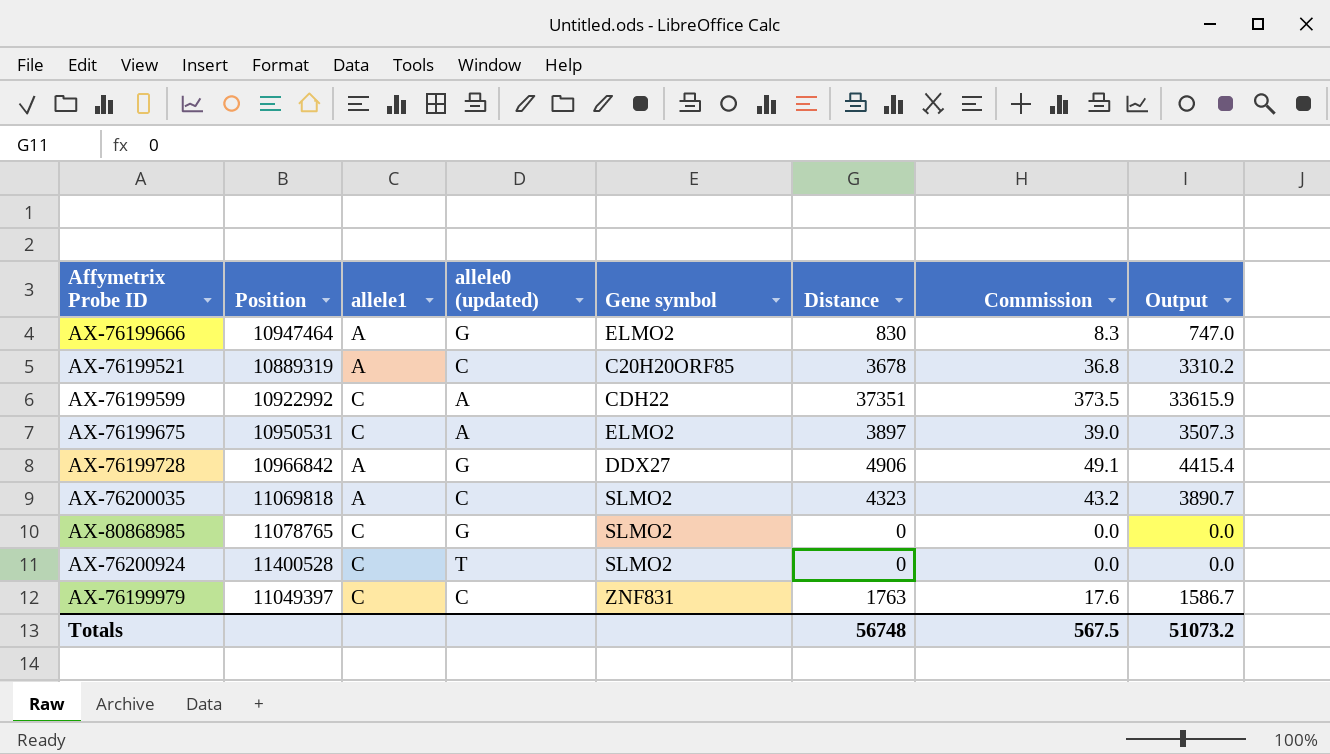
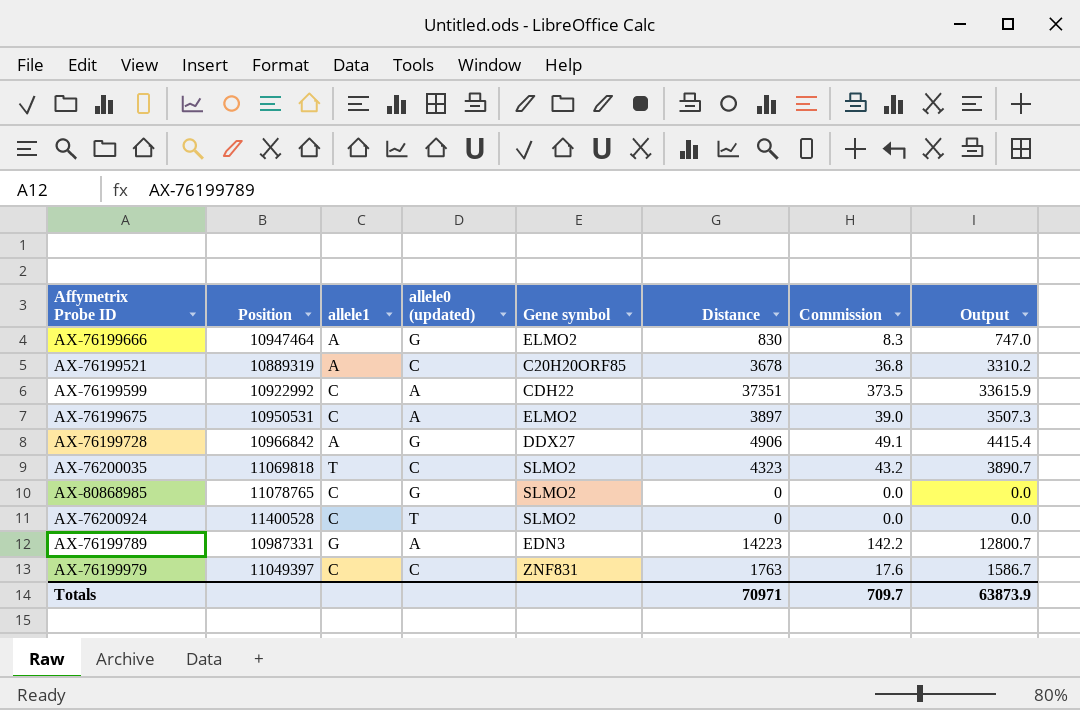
AX-76200035 | allele1: A -> T
row AX-76199789: none -> 10987331 | G | A | EDN3 | 14223 | 142.2 | 12800.7
Totals | Distance: 56748 -> 70971
Totals | Commission: 567.5 -> 709.7
Totals | Output: 51073.2 -> 63873.9

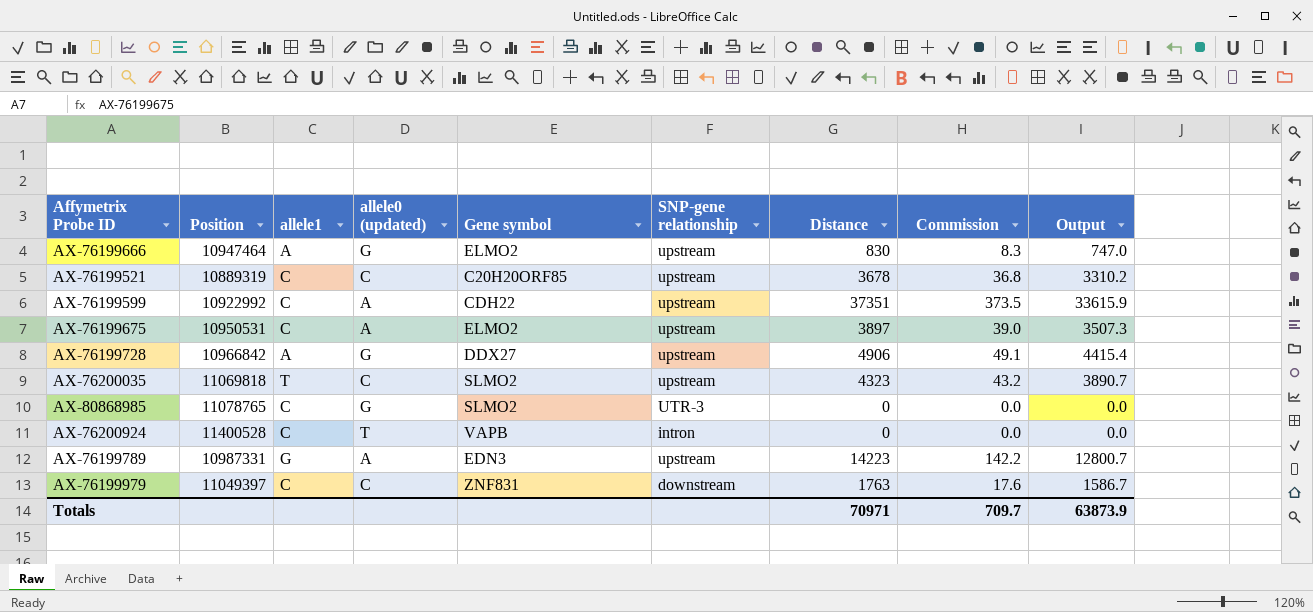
column SNP-gene relationship | position: none -> 6
AX-76199521 | allele1: A -> C
AX-76200924 | Gene symbol: SLMO2 -> VAPB

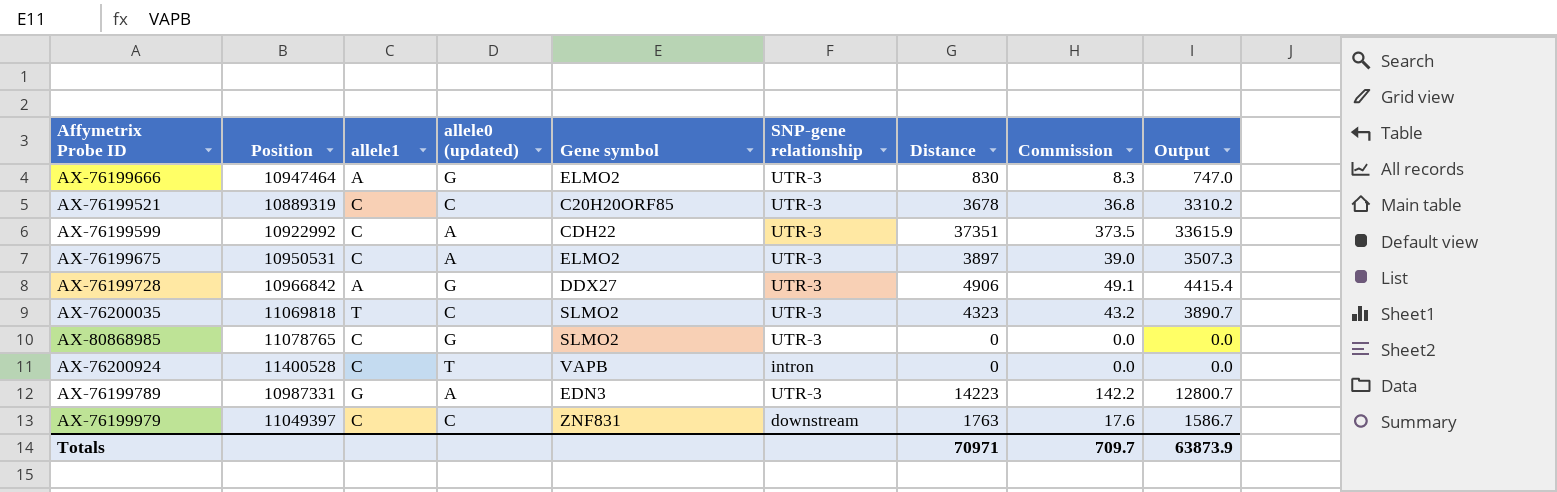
AX-76199666 | SNP-gene relationship: upstream -> UTR-3
AX-76199521 | SNP-gene relationship: upstream -> UTR-3
AX-76199599 | SNP-gene relationship: upstream -> UTR-3
AX-76199675 | SNP-gene relationship: upstream -> UTR-3
AX-76199728 | SNP-gene relationship: upstream -> UTR-3
AX-76200035 | SNP-gene relationship: upstream -> UTR-3
AX-76199789 | SNP-gene relationship: upstream -> UTR-3

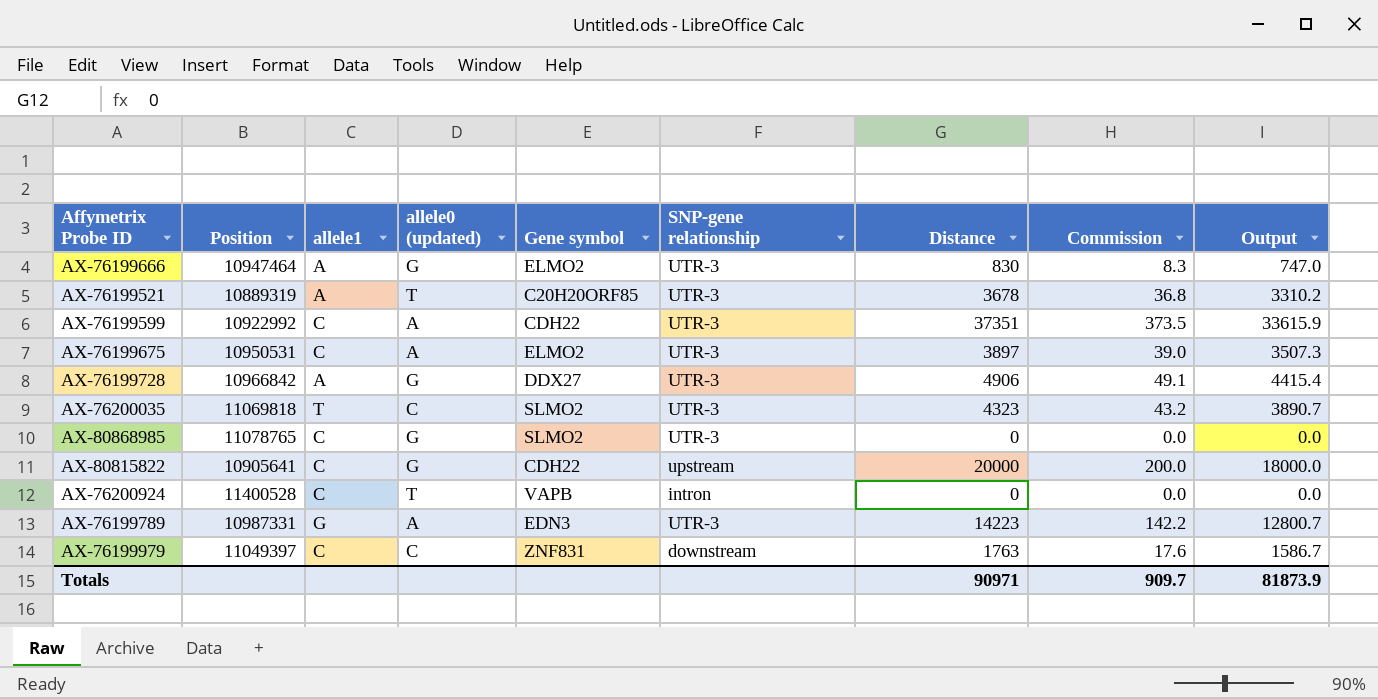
AX-76199521 | allele1: C -> A
AX-76199521 | allele0 (updated): C -> T
row AX-80815822: none -> 10905641 | C | G | CDH22 | upstream | 20000 | 200.0 | 18000.0
Totals | Distance: 70971 -> 90971
Totals | Commission: 709.7 -> 909.7
Totals | Output: 63873.9 -> 81873.9

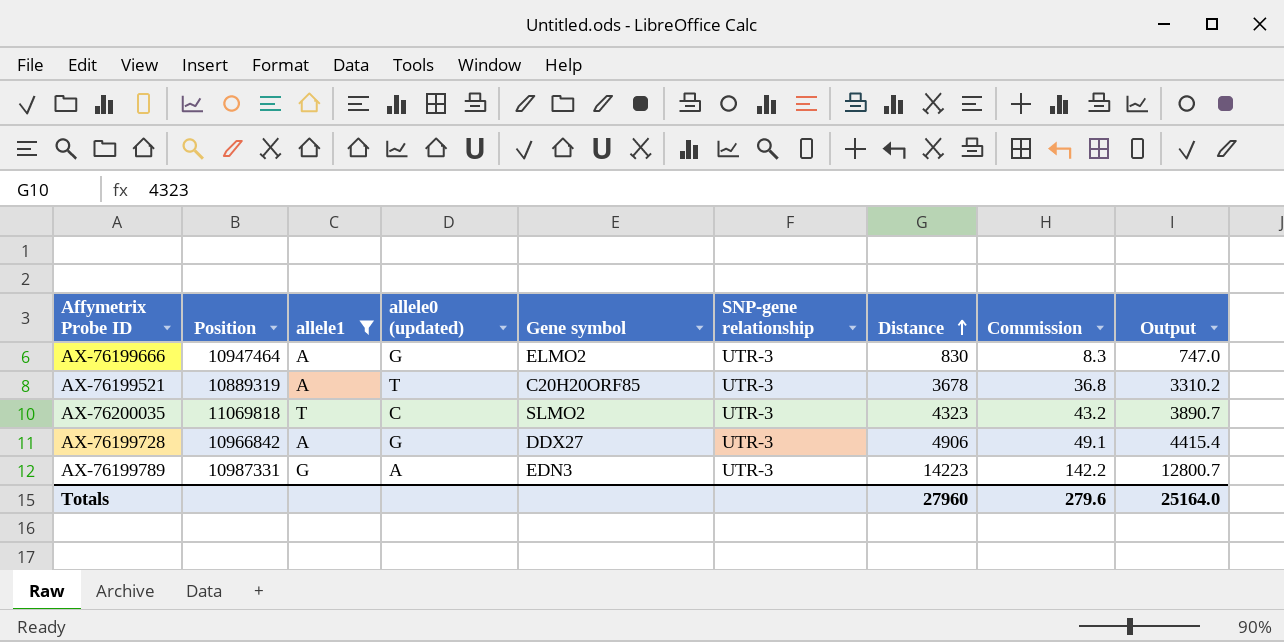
filter: none -> allele1 != C
row order: none -> Distance ascending
Totals | Distance: 90971 -> 27960
Totals | Commission: 909.7 -> 279.6
Totals | Output: 81873.9 -> 25164.0

